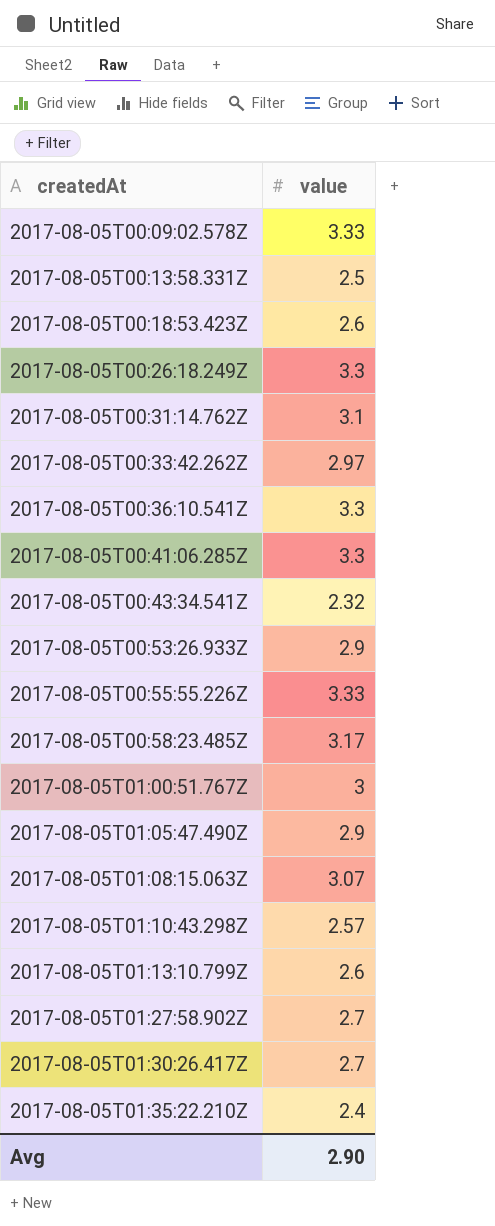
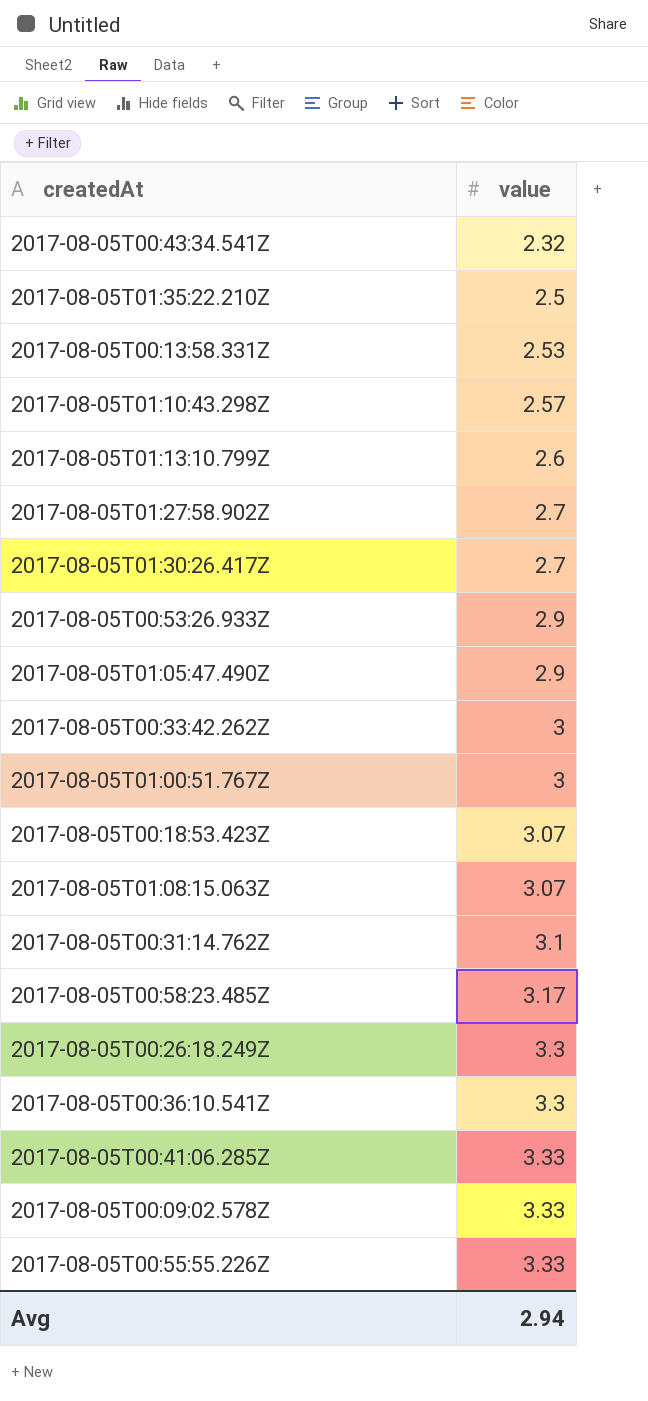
row order: createdAt ascending -> value ascending
2017-08-05T01:35:22.210Z | value: 2.4 -> 2.5
2017-08-05T00:13:58.331Z | value: 2.5 -> 2.53
2017-08-05T00:33:42.262Z | value: 2.97 -> 3
2017-08-05T00:18:53.423Z | value: 2.6 -> 3.07
2017-08-05T00:41:06.285Z | value: 3.3 -> 3.33
Avg | value: 2.90 -> 2.94

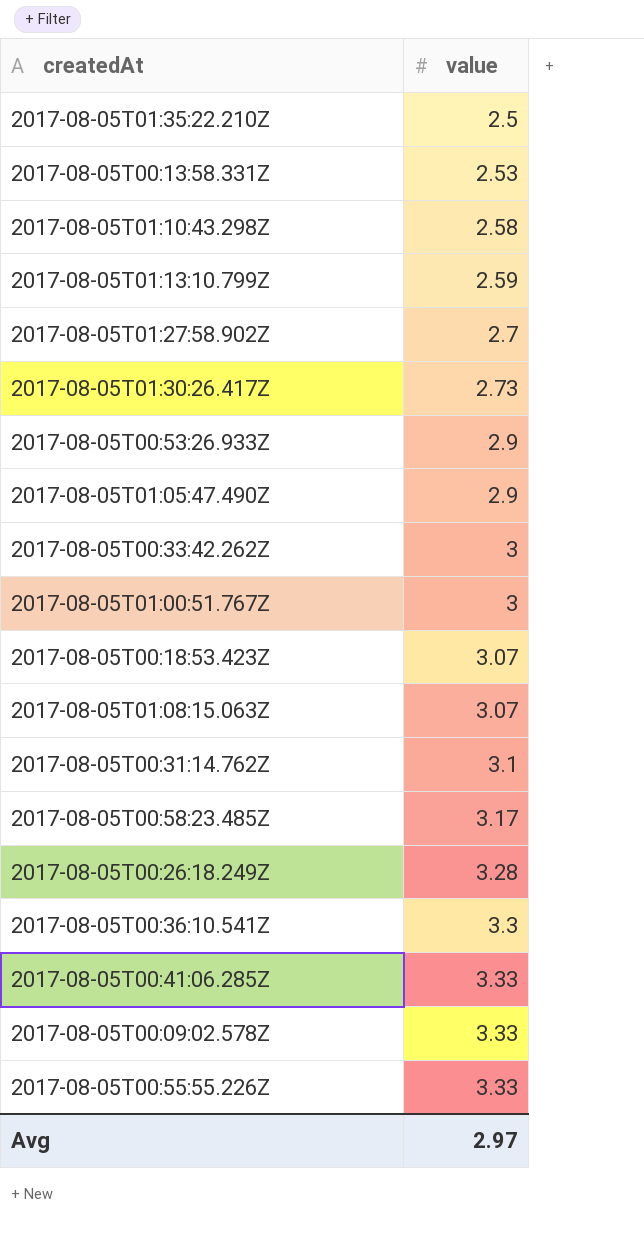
row 2017-08-05T00:43:34.541Z: 2.32 -> none
2017-08-05T01:10:43.298Z | value: 2.57 -> 2.58
2017-08-05T01:13:10.799Z | value: 2.6 -> 2.59
2017-08-05T01:30:26.417Z | value: 2.7 -> 2.73
2017-08-05T00:26:18.249Z | value: 3.3 -> 3.28
Avg | value: 2.94 -> 2.97

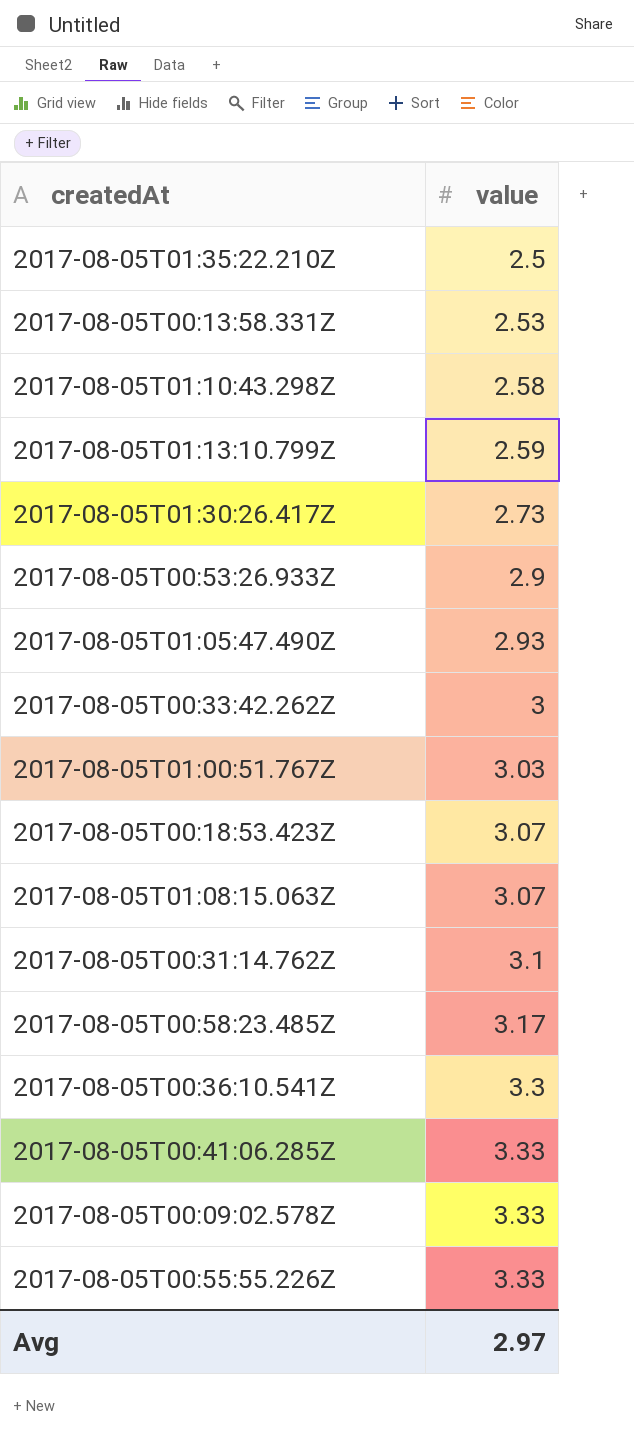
row 2017-08-05T01:27:58.902Z: 2.7 -> none
row 2017-08-05T00:26:18.249Z: 3.28 -> none
2017-08-05T01:05:47.490Z | value: 2.9 -> 2.93
2017-08-05T01:00:51.767Z | value: 3 -> 3.03

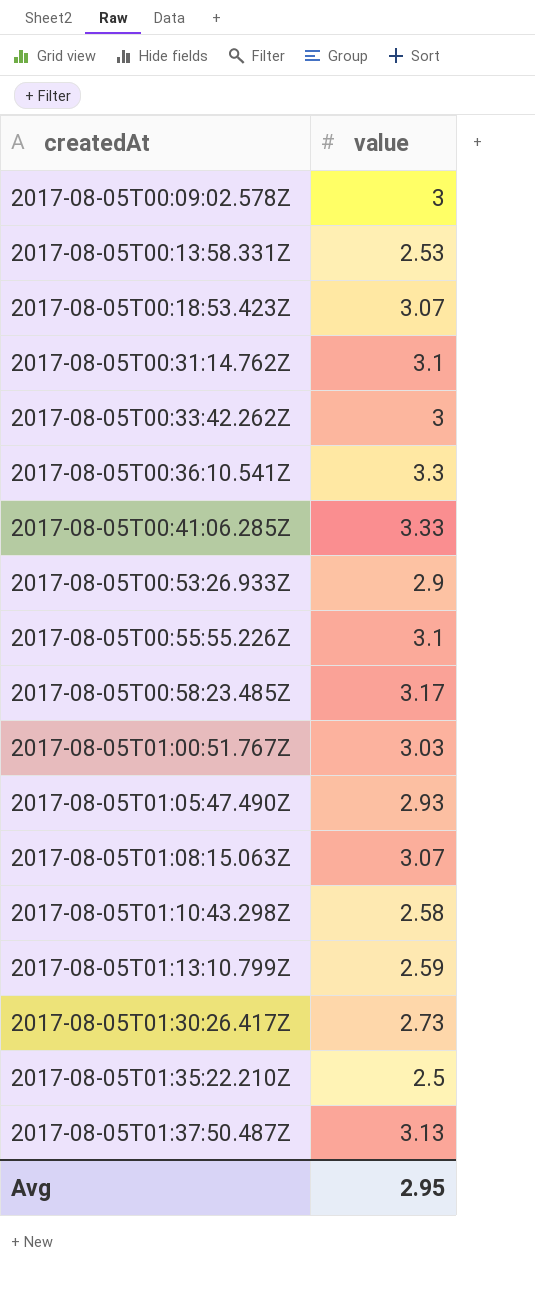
row order: value ascending -> createdAt ascending
2017-08-05T00:09:02.578Z | value: 3.33 -> 3
2017-08-05T00:55:55.226Z | value: 3.33 -> 3.1
row 2017-08-05T01:37:50.487Z: none -> 3.13
Avg | value: 2.97 -> 2.95

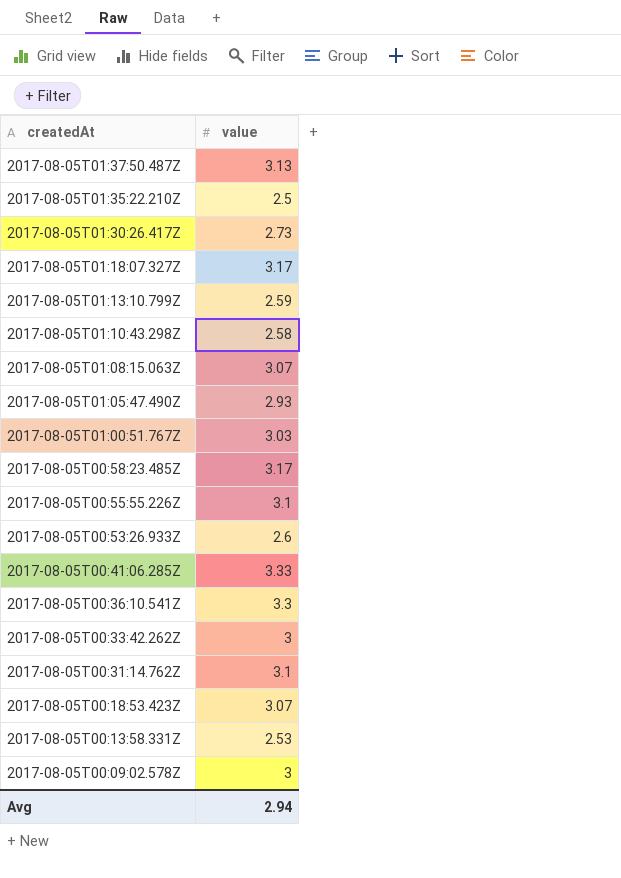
row order: createdAt ascending -> createdAt descending
row 2017-08-05T01:18:07.327Z: none -> 3.17
2017-08-05T00:53:26.933Z | value: 2.9 -> 2.6
Avg | value: 2.95 -> 2.94

